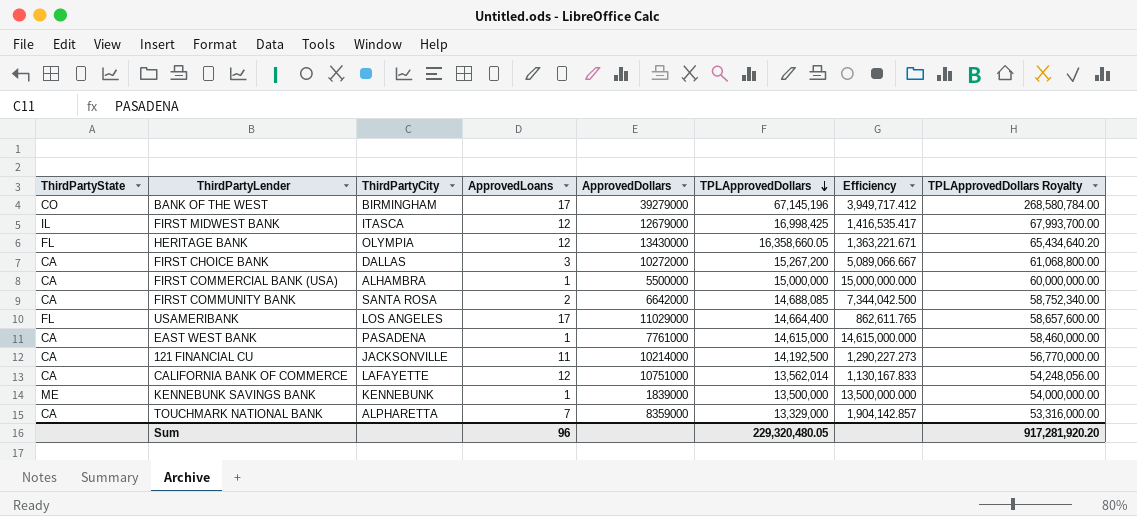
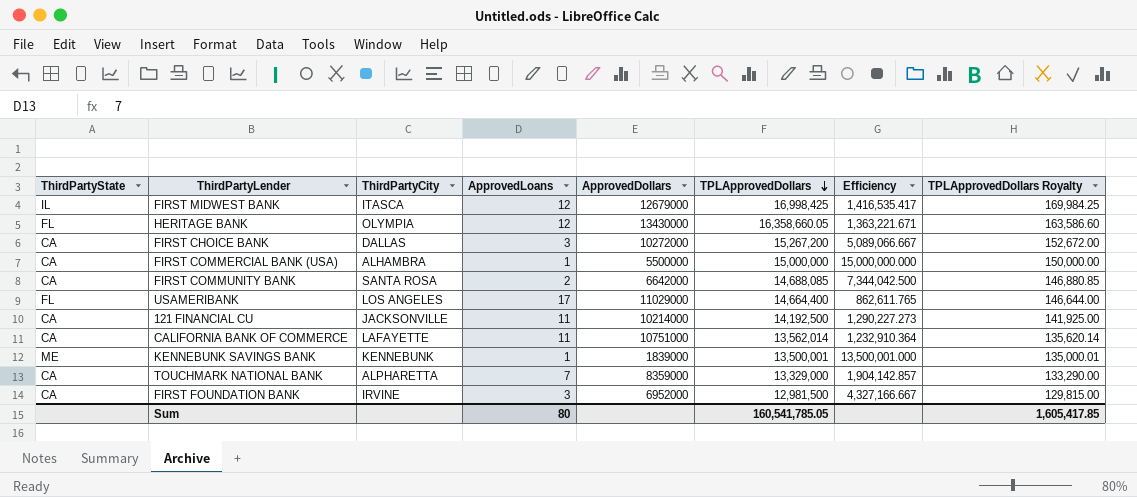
column TPLApprovedDollars Royalty | formula: [TPLApprovedDollars] * 4 -> [TPLApprovedDollars] * 0.01
row BANK OF THE WEST: CO | BIRMINGHAM | 17 | 39279000 | 67,145,196 | 3,949,717.412 | 268,580,784.00 -> none
row EAST WEST BANK: CA | PASADENA | 1 | 7761000 | 14,615,000 | 14,615,000.000 | 58,460,000.00 -> none
CALIFORNIA BANK OF COMMERCE | ApprovedLoans: 12 -> 11
CALIFORNIA BANK OF COMMERCE | Efficiency: 1,130,167.833 -> 1,232,910.364
KENNEBUNK SAVINGS BANK | TPLApprovedDollars: 13,500,000 -> 13,500,001
KENNEBUNK SAVINGS BANK | Efficiency: 13,500,000.000 -> 13,500,001.000
row FIRST FOUNDATION BANK: none -> CA | IRVINE | 3 | 6952000 | 12,981,500 | 4,327,166.667 | 129,815.00
Sum | ApprovedLoans: 96 -> 80
Sum | TPLApprovedDollars: 229,320,480.05 -> 160,541,785.05
Sum | TPLApprovedDollars Royalty: 917,281,920.20 -> 1,605,417.85

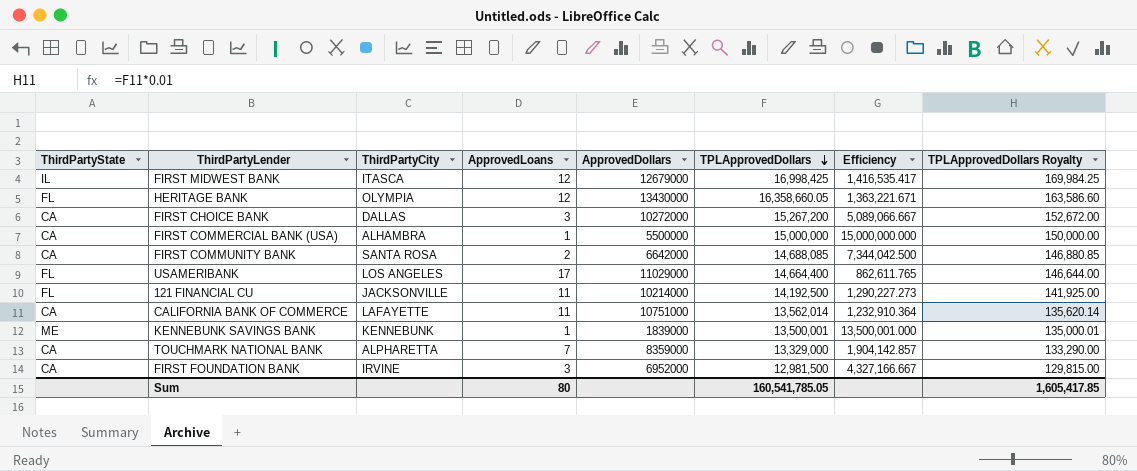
121 FINANCIAL CU | ThirdPartyState: CA -> FL

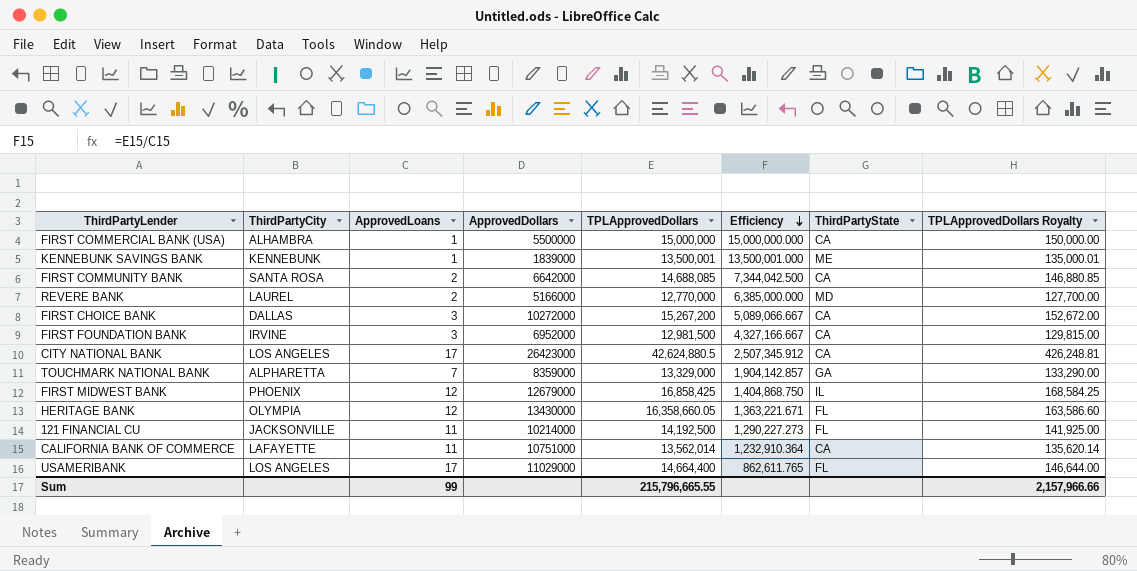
row order: TPLApprovedDollars descending -> Efficiency descending
column ThirdPartyState | position: 1 -> 7
row REVERE BANK: none -> LAUREL | 2 | 5166000 | 12,770,000 | 6,385,000.000 | MD | 127,700.00
row CITY NATIONAL BANK: none -> LOS ANGELES | 17 | 26423000 | 42,624,880.5 | 2,507,345.912 | CA | 426,248.81
TOUCHMARK NATIONAL BANK | ThirdPartyState: CA -> GA
FIRST MIDWEST BANK | ThirdPartyCity: ITASCA -> PHOENIX
FIRST MIDWEST BANK | TPLApprovedDollars: 16,998,425 -> 16,858,425
FIRST MIDWEST BANK | Efficiency: 1,416,535.417 -> 1,404,868.750
FIRST MIDWEST BANK | TPLApprovedDollars Royalty: 169,984.25 -> 168,584.25
Sum | ApprovedLoans: 80 -> 99
Sum | TPLApprovedDollars: 160,541,785.05 -> 215,796,665.55
Sum | TPLApprovedDollars Royalty: 1,605,417.85 -> 2,157,966.66

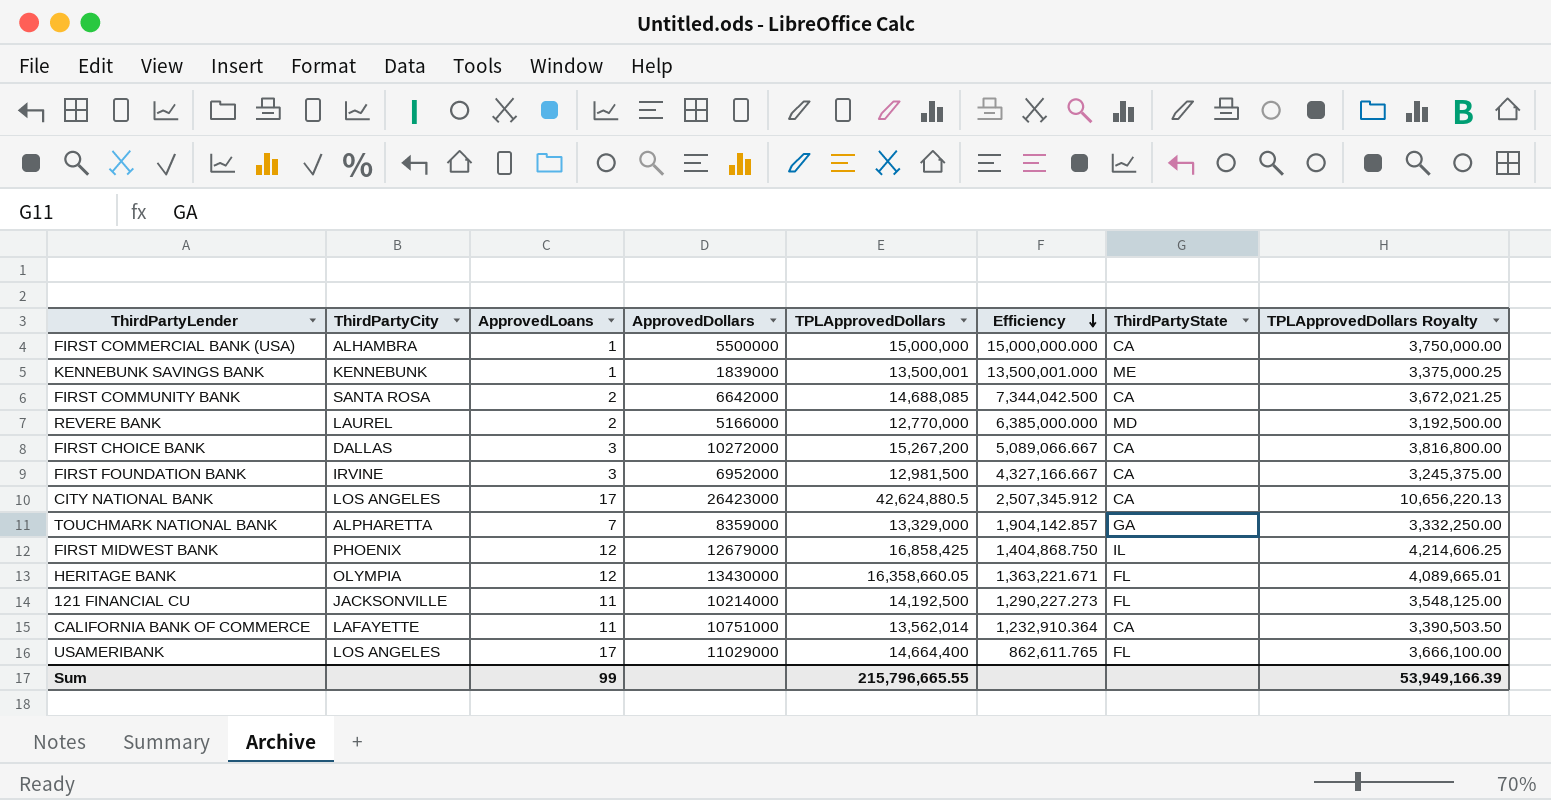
column TPLApprovedDollars Royalty | formula: [TPLApprovedDollars] * 0.01 -> [TPLApprovedDollars] * 0.25
Sum | TPLApprovedDollars Royalty: 2,157,966.66 -> 53,949,166.39

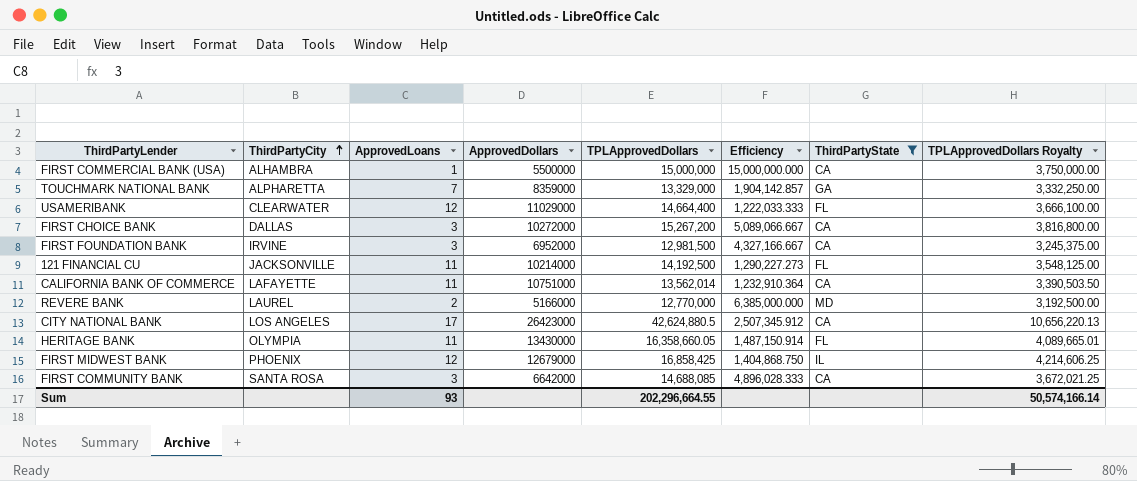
filter: none -> ThirdPartyState != ME
row order: Efficiency descending -> ThirdPartyCity ascending
USAMERIBANK | ThirdPartyCity: LOS ANGELES -> CLEARWATER
USAMERIBANK | ApprovedLoans: 17 -> 12
USAMERIBANK | Efficiency: 862,611.765 -> 1,222,033.333
HERITAGE BANK | ApprovedLoans: 12 -> 11
HERITAGE BANK | Efficiency: 1,363,221.671 -> 1,487,150.914
FIRST COMMUNITY BANK | ApprovedLoans: 2 -> 3
FIRST COMMUNITY BANK | Efficiency: 7,344,042.500 -> 4,896,028.333
Sum | ApprovedLoans: 99 -> 93
Sum | TPLApprovedDollars: 215,796,665.55 -> 202,296,664.55
Sum | TPLApprovedDollars Royalty: 53,949,166.39 -> 50,574,166.14

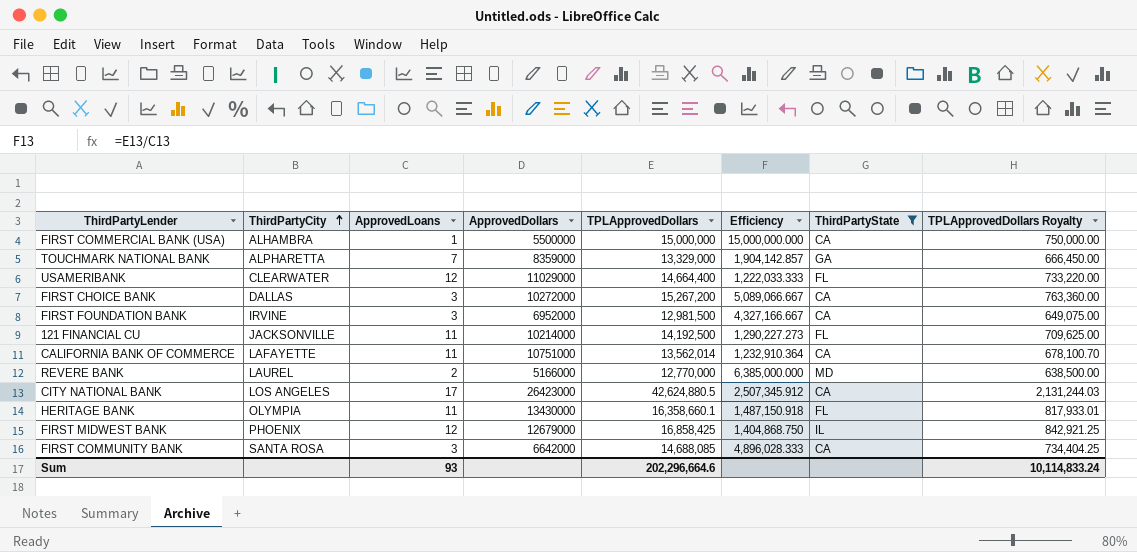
column TPLApprovedDollars Royalty | formula: [TPLApprovedDollars] * 0.25 -> [TPLApprovedDollars] * 0.05
HERITAGE BANK | TPLApprovedDollars: 16,358,660.05 -> 16,358,660.1
HERITAGE BANK | Efficiency: 1,487,150.914 -> 1,487,150.918
Sum | TPLApprovedDollars: 202,296,664.55 -> 202,296,664.6
Sum | TPLApprovedDollars Royalty: 50,574,166.14 -> 10,114,833.24

